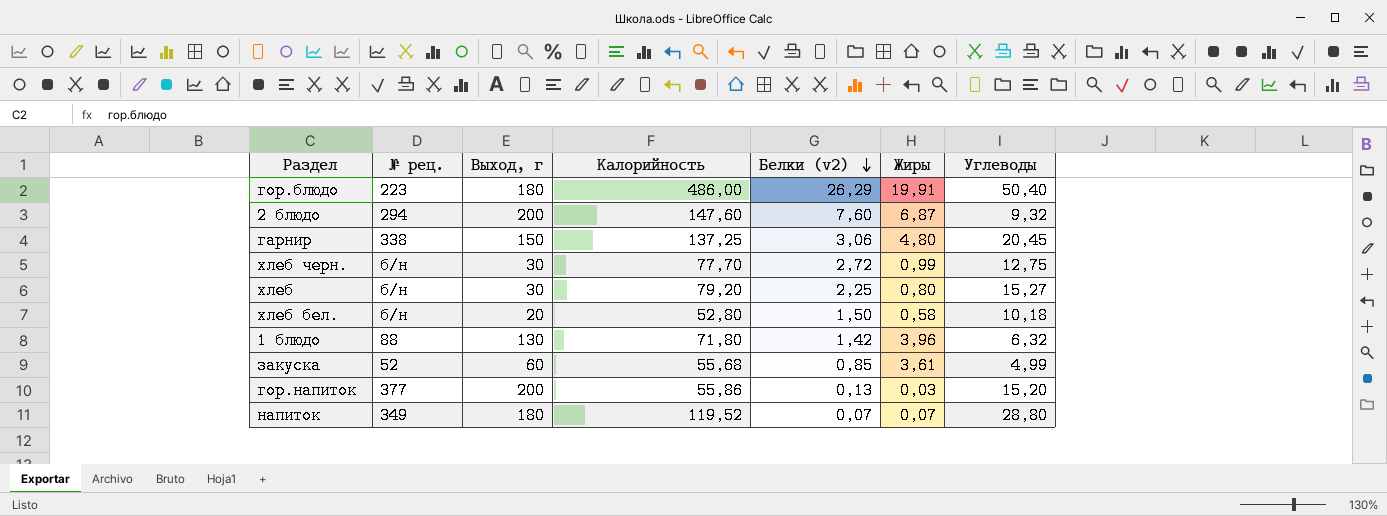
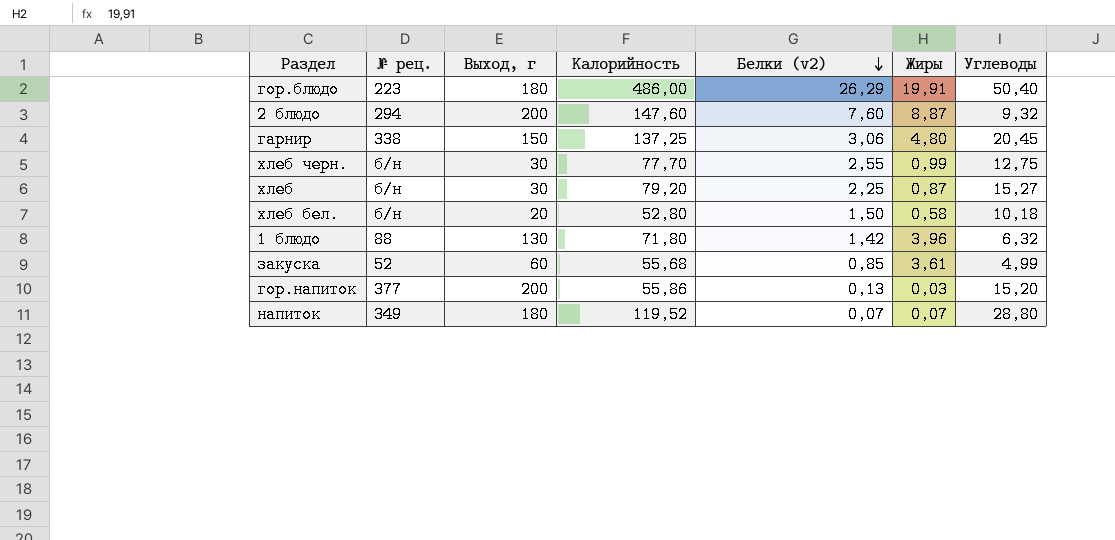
2 блюдо | Жиры: 6,87 -> 8,87
хлеб черн. | Белки (v2): 2,72 -> 2,55
хлеб | Жиры: 0,80 -> 0,87

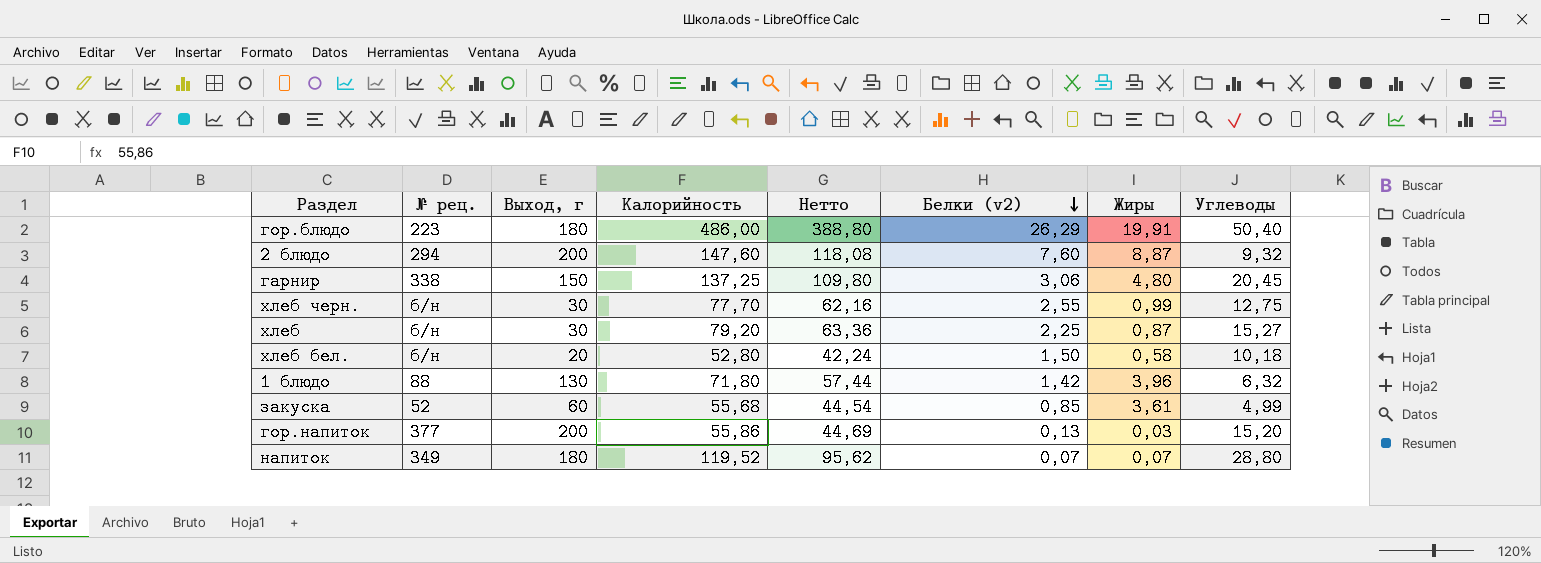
column Нетто | formula: none -> [Калорийность] * 0,8

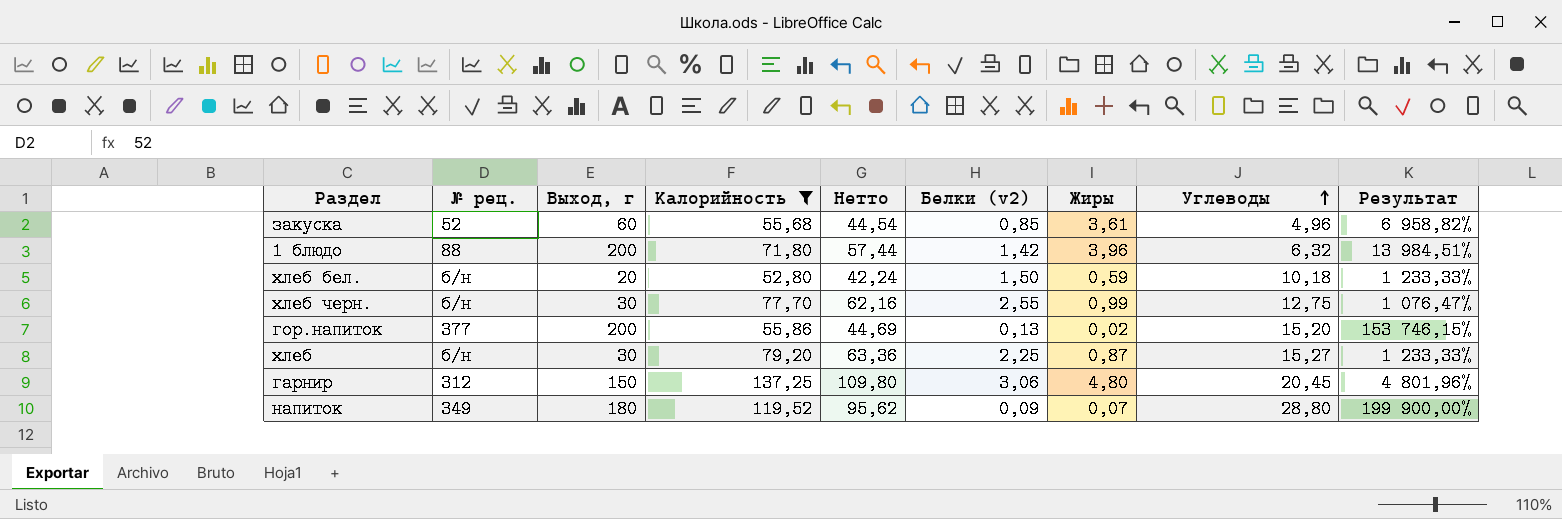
filter: none -> Калорийность <= 137,25
row order: Белки (v2) descending -> Углеводы ascending
column Результат | formula: none -> ([Выход, г] - [Белки (v2)]) / [Белки (v2)]
закуска | Углеводы: 4,99 -> 4,96
1 блюдо | Выход, г: 130 -> 200
хлеб бел. | Жиры: 0,58 -> 0,59
гор.напиток | Жиры: 0,03 -> 0,02
гарнир | № рец.: 338 -> 312
напиток | Белки (v2): 0,07 -> 0,09

